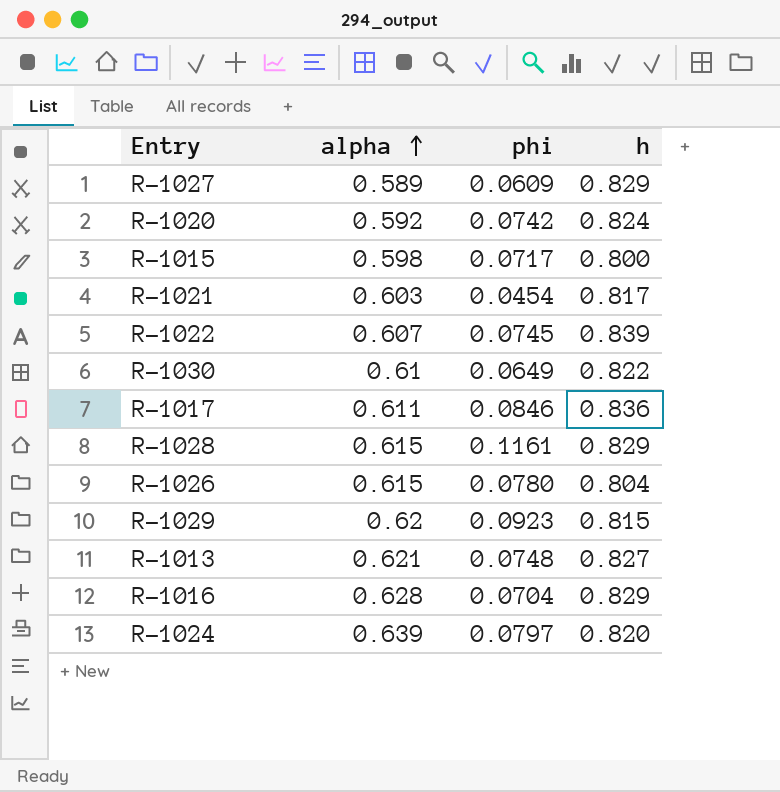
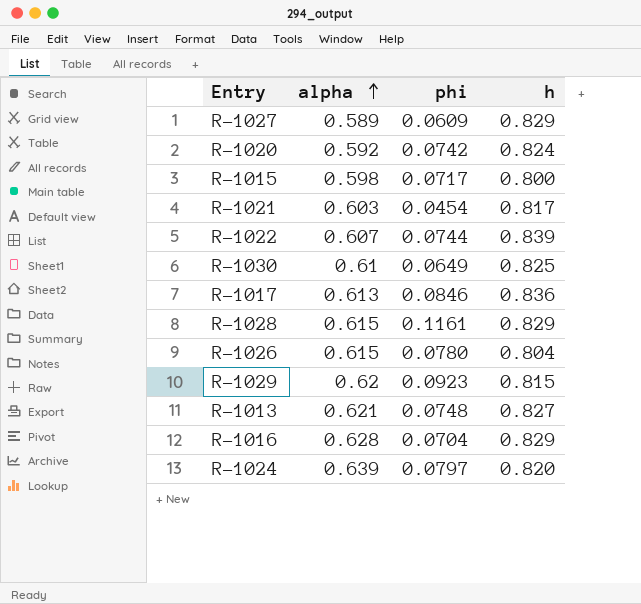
R-1022 | phi: 0.0745 -> 0.0744
R-1030 | h: 0.822 -> 0.825
R-1017 | alpha: 0.611 -> 0.613

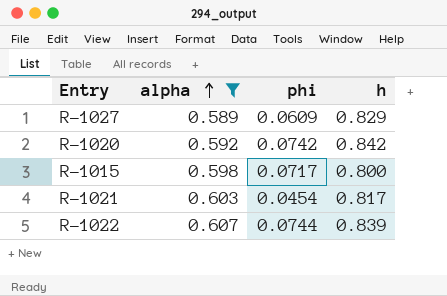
filter: none -> alpha <= 0.607
R-1020 | h: 0.824 -> 0.842

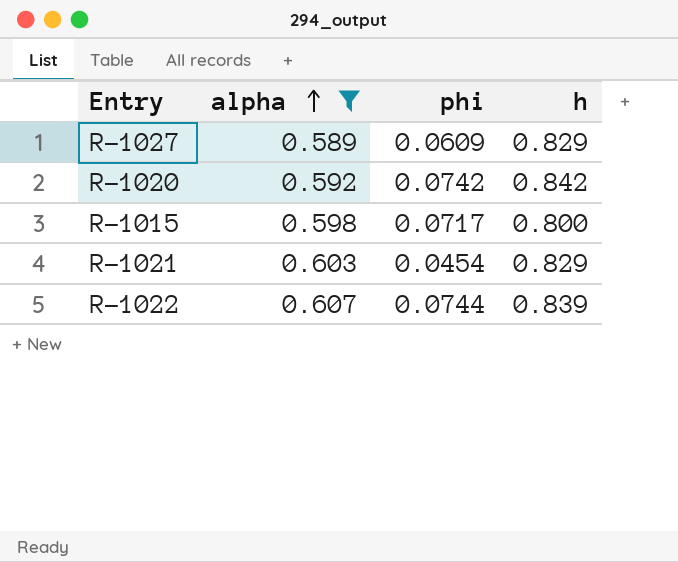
R-1021 | h: 0.817 -> 0.829

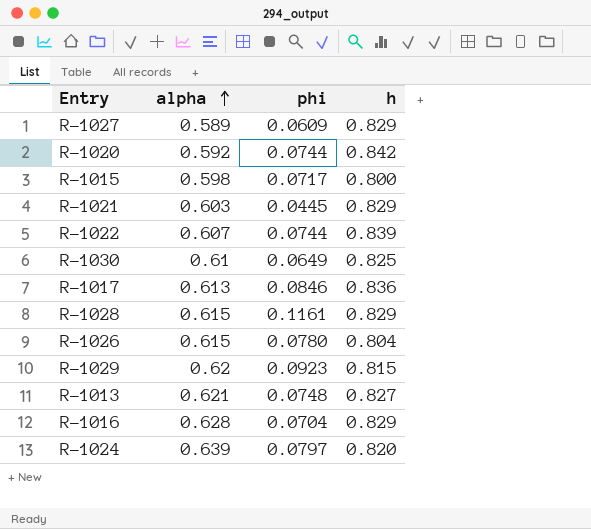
filter: alpha <= 0.607 -> none
R-1020 | phi: 0.0742 -> 0.0744
R-1021 | phi: 0.0454 -> 0.0445

